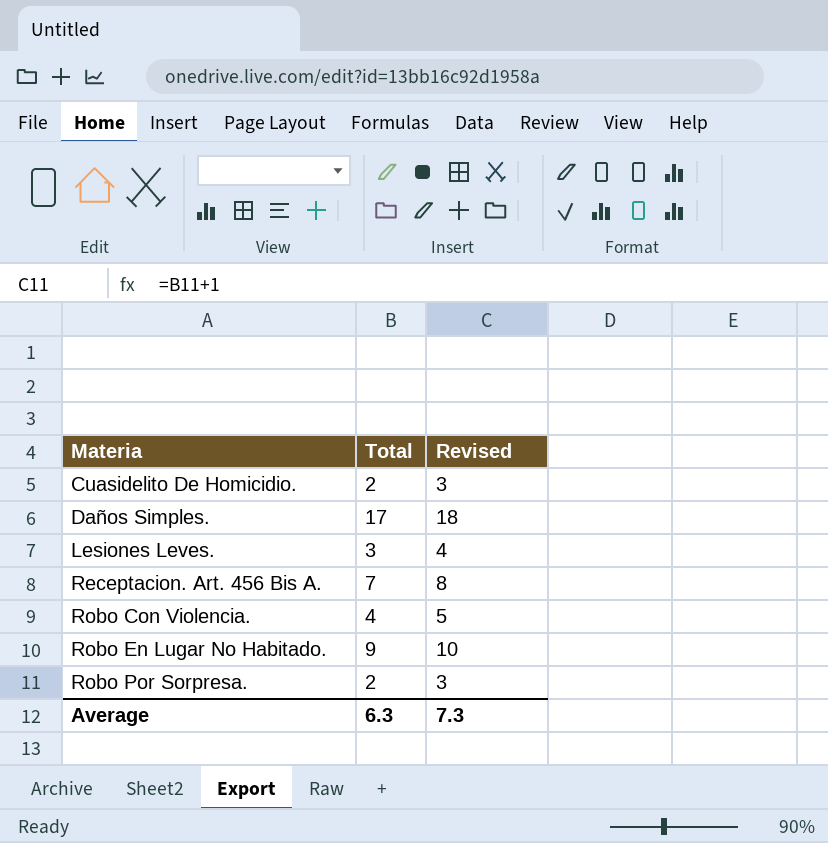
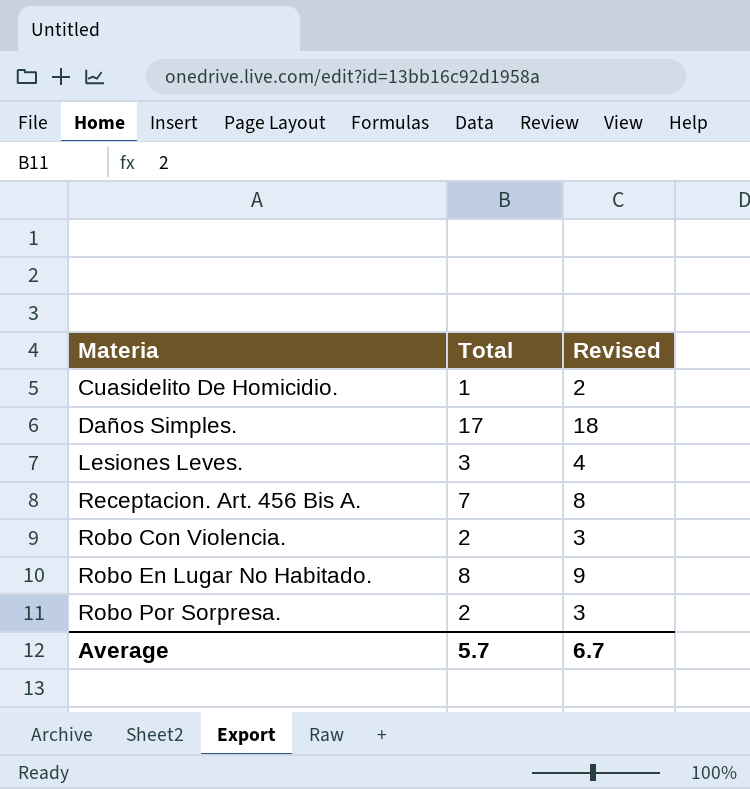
Cuasidelito De Homicidio. | Total: 2 -> 1
Cuasidelito De Homicidio. | Revised: 3 -> 2
Robo Con Violencia. | Total: 4 -> 2
Robo Con Violencia. | Revised: 5 -> 3
Robo En Lugar No Habitado. | Total: 9 -> 8
Robo En Lugar No Habitado. | Revised: 10 -> 9
Average | Total: 6.3 -> 5.7
Average | Revised: 7.3 -> 6.7

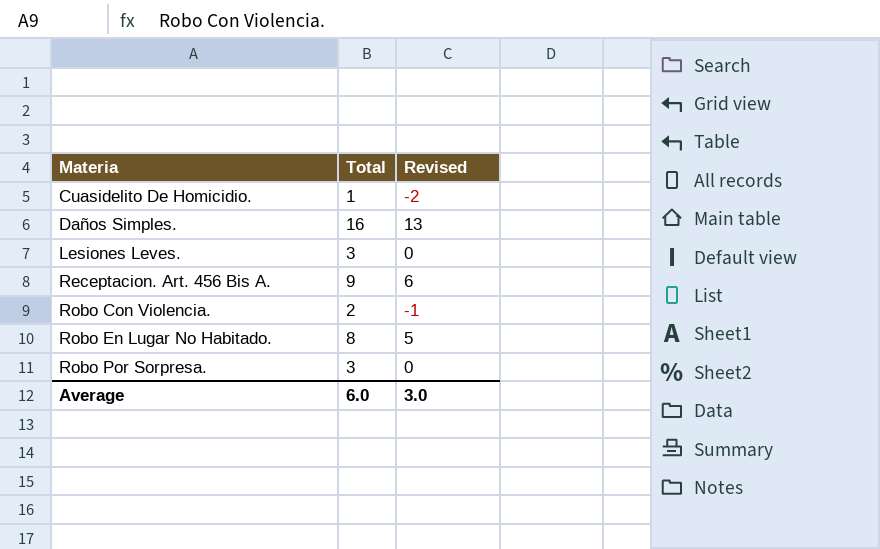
column Revised | formula: [Total] + 1 -> [Total] - 3
Daños Simples. | Total: 17 -> 16
Receptacion. Art. 456 Bis A. | Total: 7 -> 9
Robo Por Sorpresa. | Total: 2 -> 3
Average | Total: 5.7 -> 6.0
Average | Revised: 6.7 -> 3.0

